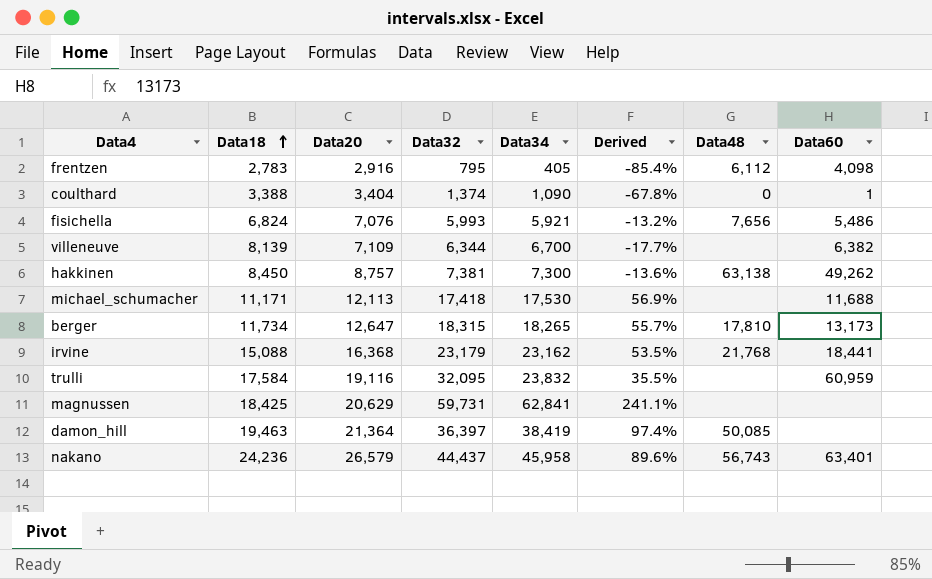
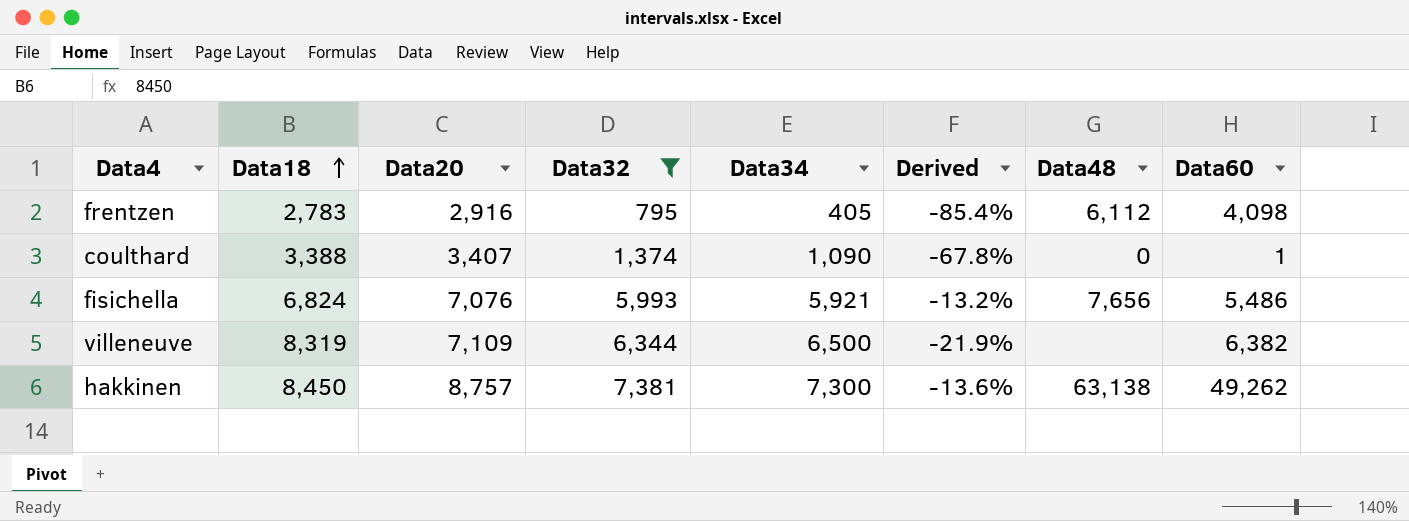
filter: none -> Data32 <= 7,381
coulthard | Data20: 3,404 -> 3,407
villeneuve | Data18: 8,139 -> 8,319
villeneuve | Data34: 6,700 -> 6,500
villeneuve | Derived: -17.7% -> -21.9%

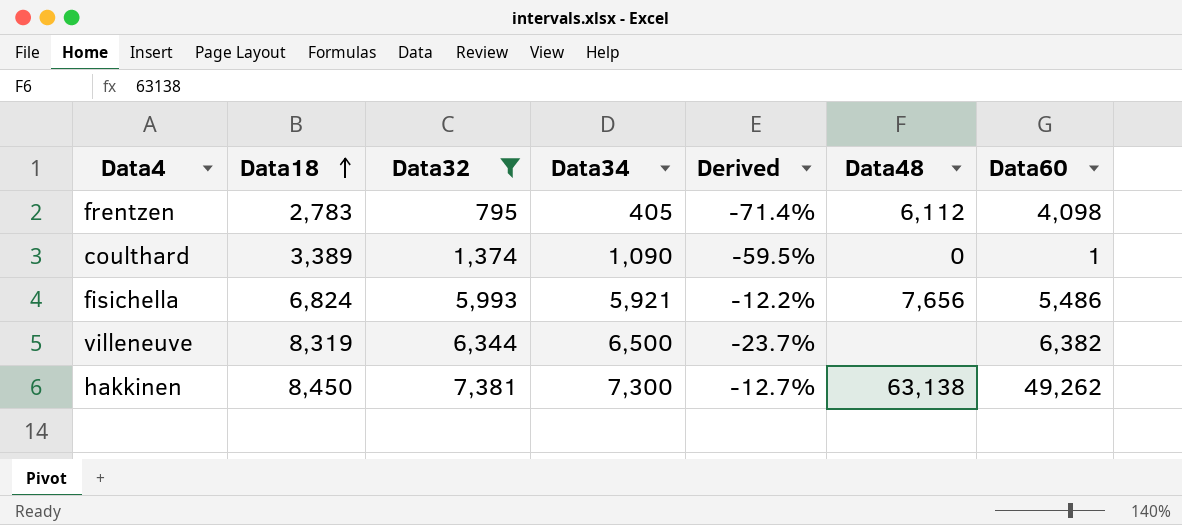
column Data20 | position: 3 -> none
column Derived | formula: ([Data34] - [Data18]) / [Data18] -> ([Data32] - [Data18]) / [Data18]
coulthard | Data18: 3,388 -> 3,389

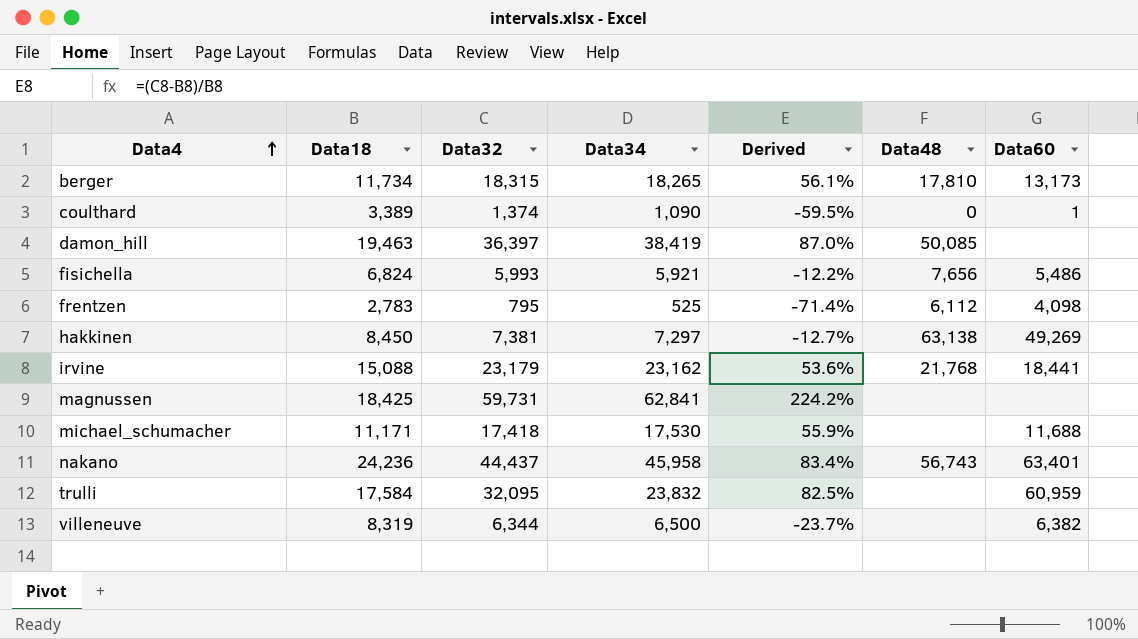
filter: Data32 <= 7,381 -> none
row order: Data18 ascending -> Data4 ascending
frentzen | Data34: 405 -> 525
hakkinen | Data34: 7,300 -> 7,297
hakkinen | Data60: 49,262 -> 49,269

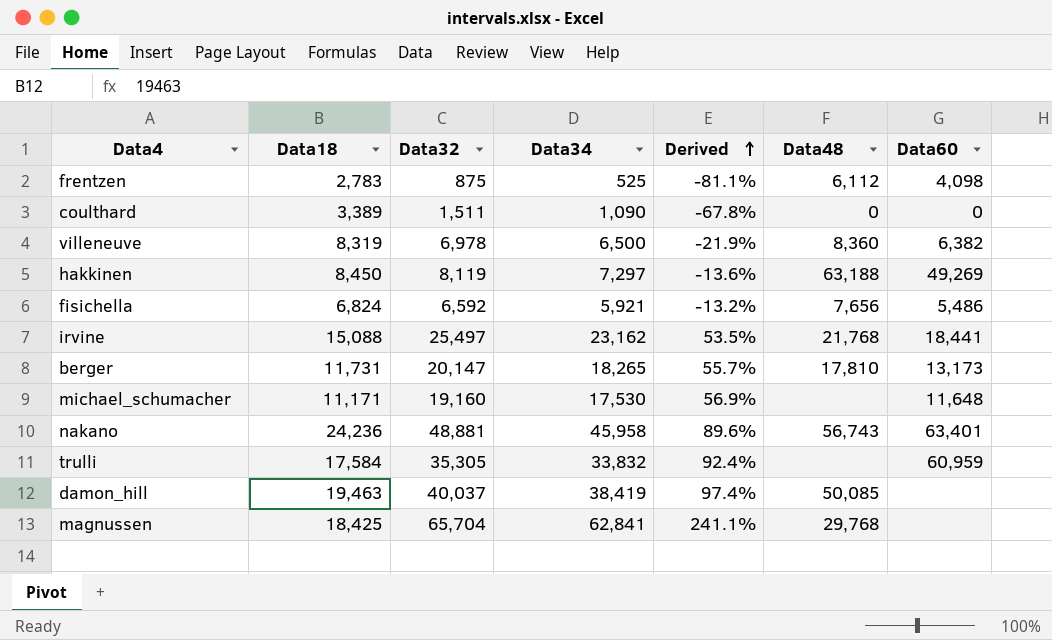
row order: Data4 ascending -> Derived ascending
column Derived | formula: ([Data32] - [Data18]) / [Data18] -> ([Data34] - [Data18]) / [Data18]
frentzen | Data32: 795 -> 875
coulthard | Data32: 1,374 -> 1,511
coulthard | Data60: 1 -> 0
villeneuve | Data32: 6,344 -> 6,978
villeneuve | Data48: none -> 8,360
hakkinen | Data32: 7,381 -> 8,119
hakkinen | Data48: 63,138 -> 63,188
fisichella | Data32: 5,993 -> 6,592
irvine | Data32: 23,179 -> 25,497
berger | Data18: 11,734 -> 11,731
berger | Data32: 18,315 -> 20,147
michael_schumacher | Data32: 17,418 -> 19,160
michael_schumacher | Data60: 11,688 -> 11,648
nakano | Data32: 44,437 -> 48,881
trulli | Data32: 32,095 -> 35,305
trulli | Data34: 23,832 -> 33,832
damon_hill | Data32: 36,397 -> 40,037
magnussen | Data32: 59,731 -> 65,704
magnussen | Data48: none -> 29,768

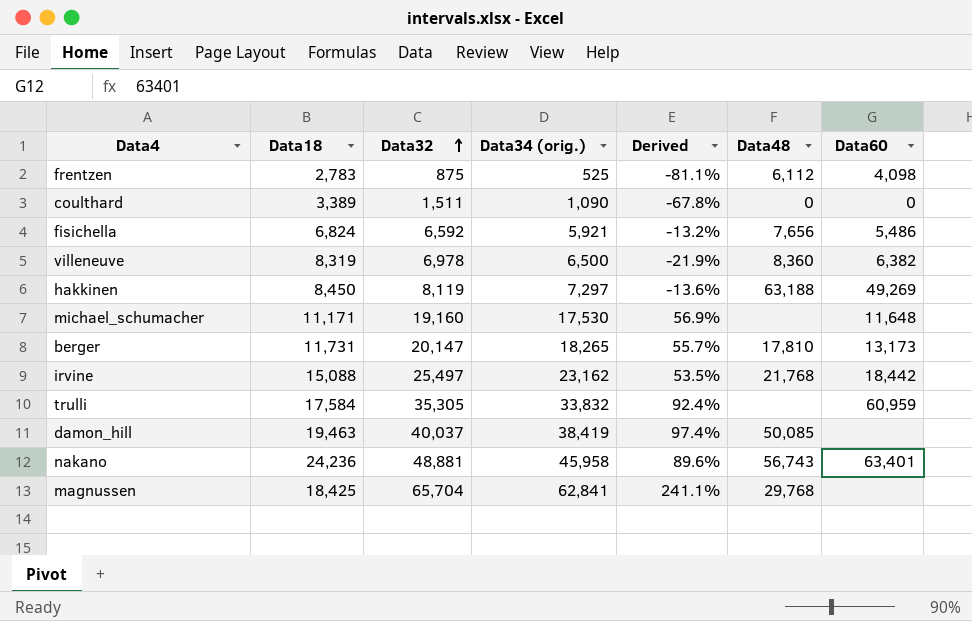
row order: Derived ascending -> Data32 ascending
column name: Data34 -> Data34 (orig.)
irvine | Data60: 18,441 -> 18,442

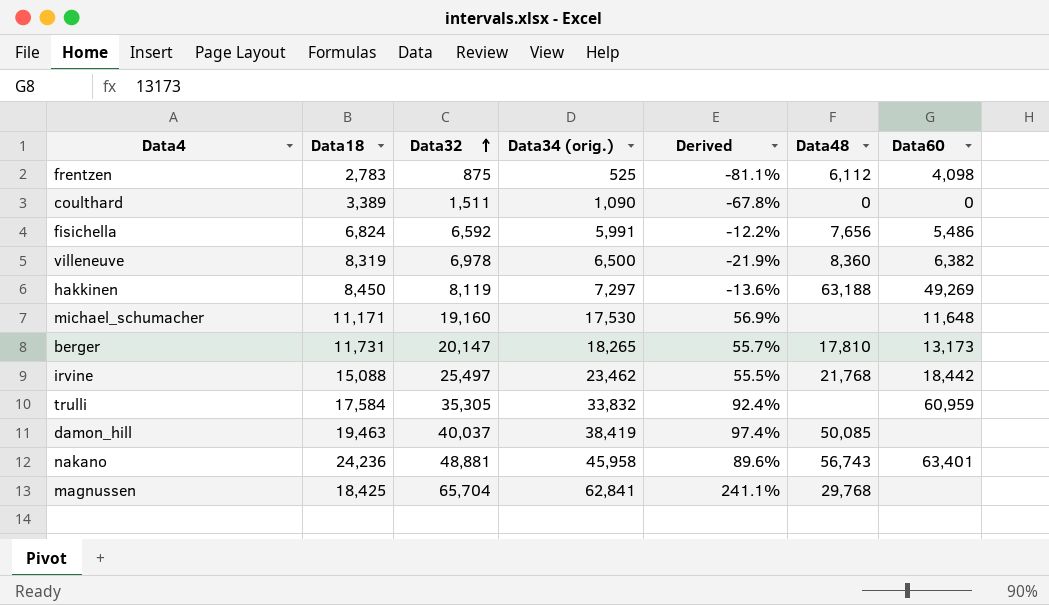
fisichella | Data34 (orig.): 5,921 -> 5,991
fisichella | Derived: -13.2% -> -12.2%
irvine | Data34 (orig.): 23,162 -> 23,462
irvine | Derived: 53.5% -> 55.5%

